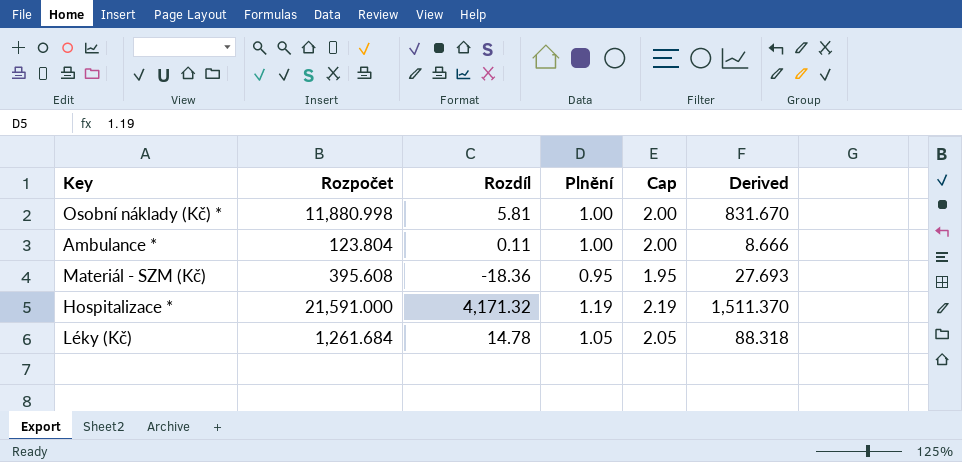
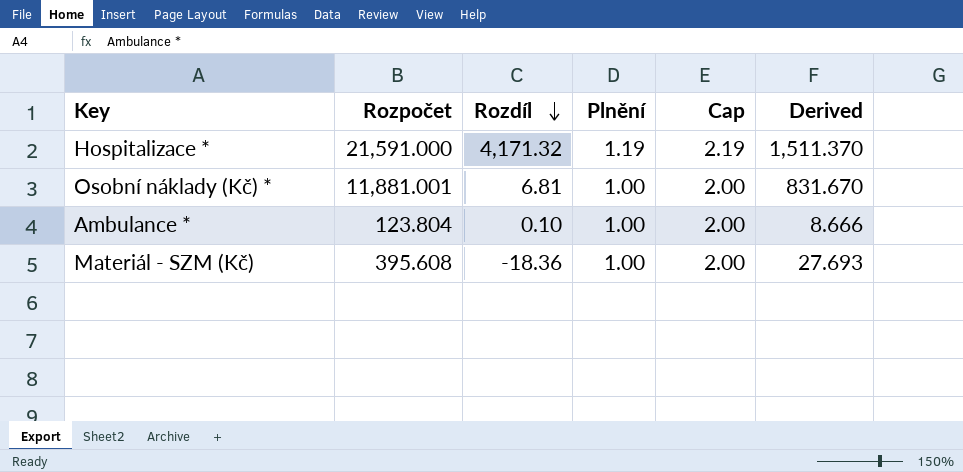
row order: none -> Rozdíl descending
row Léky (Kč): 1,261.684 | 14.78 | 1.05 | 2.05 | 88.318 -> none
Osobní náklady (Kč) * | Rozpočet: 11,880.998 -> 11,881.001
Osobní náklady (Kč) * | Rozdíl: 5.81 -> 6.81
Ambulance * | Rozdíl: 0.11 -> 0.10
Materiál - SZM (Kč) | Plnění: 0.95 -> 1.00
Materiál - SZM (Kč) | Cap: 1.95 -> 2.00

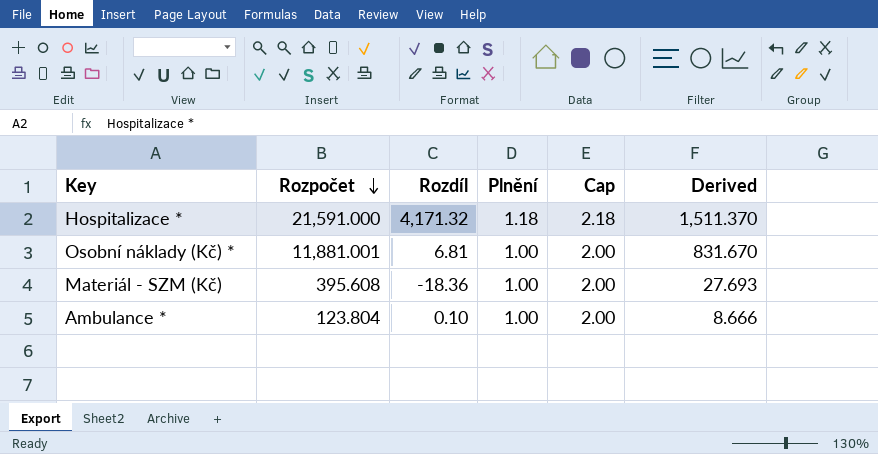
row order: Rozdíl descending -> Rozpočet descending
Hospitalizace * | Plnění: 1.19 -> 1.18
Hospitalizace * | Cap: 2.19 -> 2.18

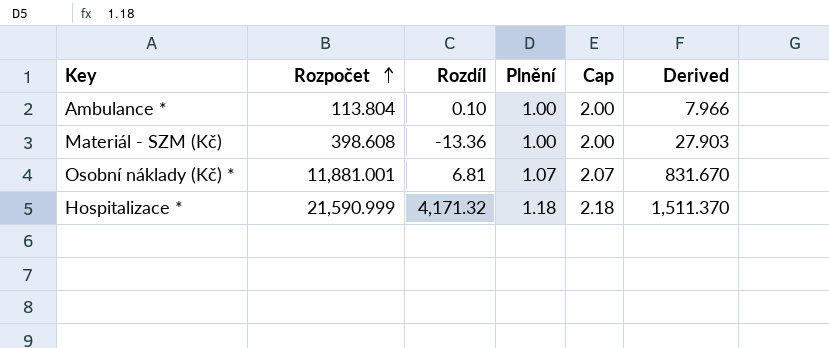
row order: Rozpočet descending -> Rozpočet ascending
Ambulance * | Rozpočet: 123.804 -> 113.804
Ambulance * | Derived: 8.666 -> 7.966
Materiál - SZM (Kč) | Rozpočet: 395.608 -> 398.608
Materiál - SZM (Kč) | Rozdíl: -18.36 -> -13.36
Materiál - SZM (Kč) | Derived: 27.693 -> 27.903
Osobní náklady (Kč) * | Plnění: 1.00 -> 1.07
Osobní náklady (Kč) * | Cap: 2.00 -> 2.07
Hospitalizace * | Rozpočet: 21,591.000 -> 21,590.999

